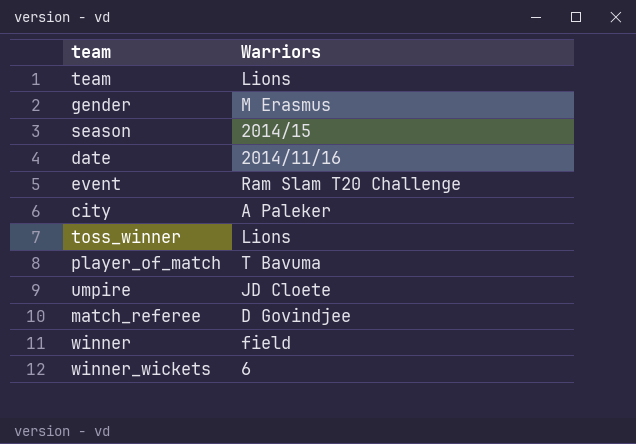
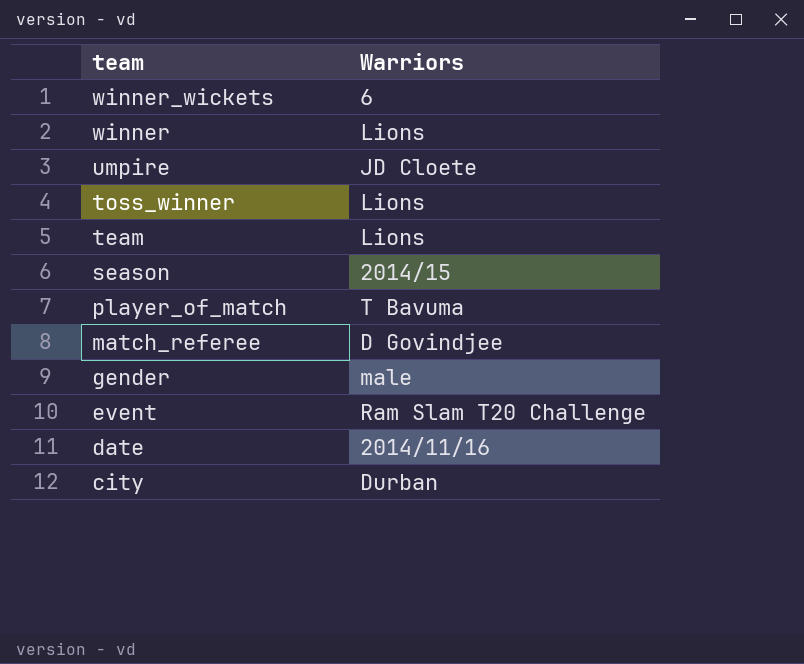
row order: none -> team descending
winner | Warriors: field -> Lions
gender | Warriors: M Erasmus -> male
city | Warriors: A Paleker -> Durban

